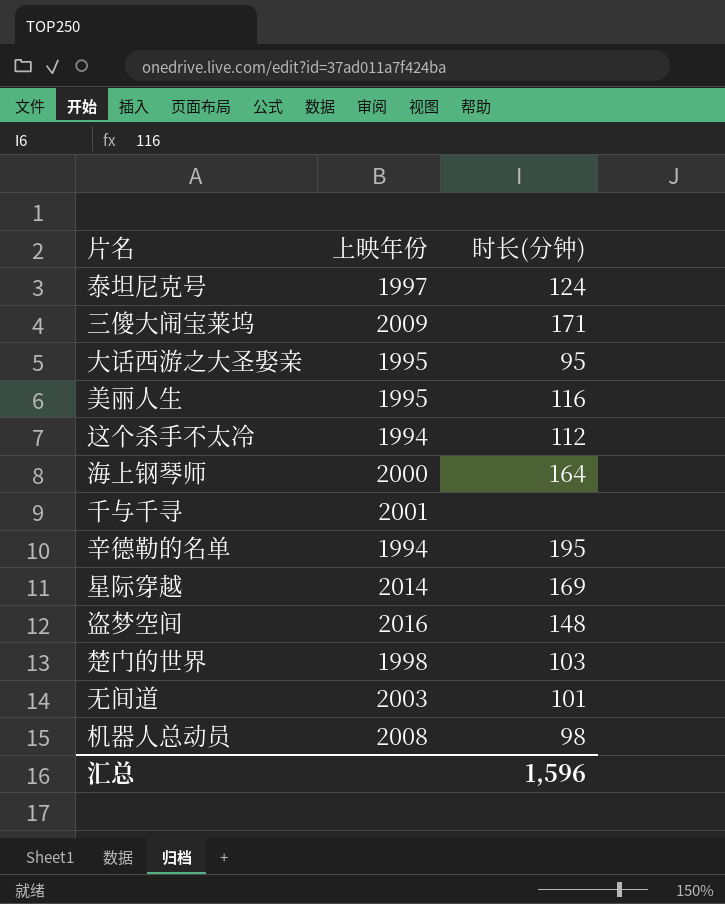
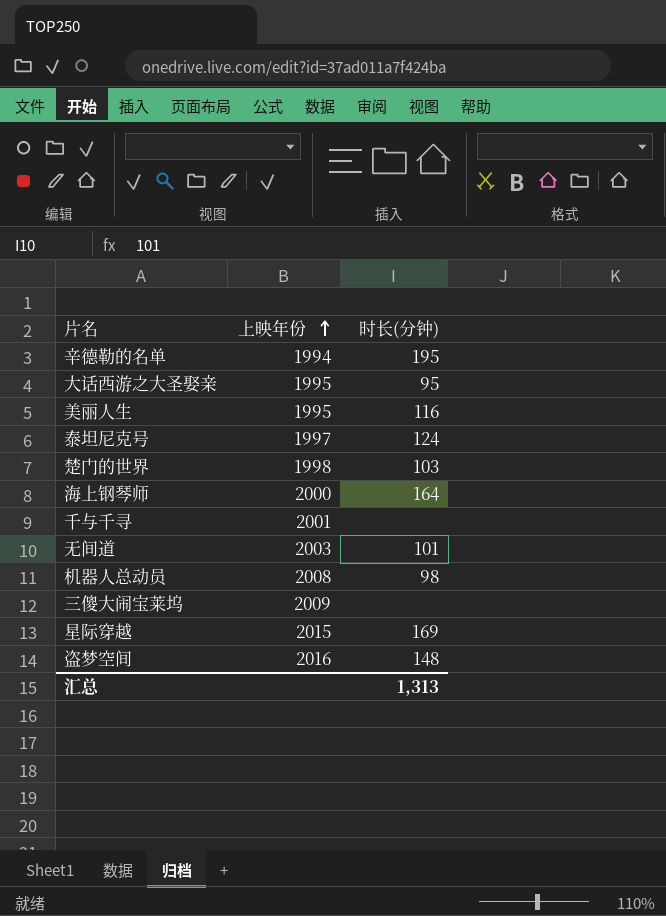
row order: none -> 上映年份 ascending
row 这个杀手不太冷: 1994 | 112 -> none
三傻大闹宝莱坞 | 时长(分钟): 171 -> none
星际穿越 | 上映年份: 2014 -> 2015
汇总 | 时长(分钟): 1,596 -> 1,313

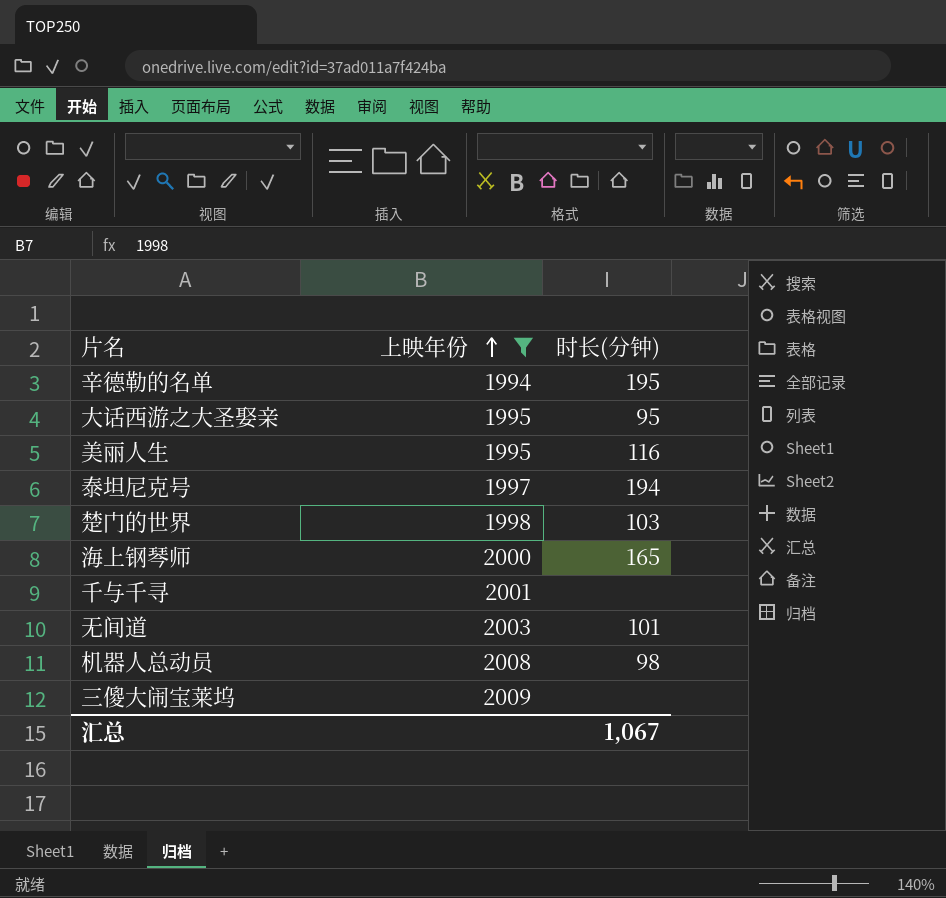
filter: none -> 上映年份 <= 2009
泰坦尼克号 | 时长(分钟): 124 -> 194
海上钢琴师 | 时长(分钟): 164 -> 165
汇总 | 时长(分钟): 1,313 -> 1,067

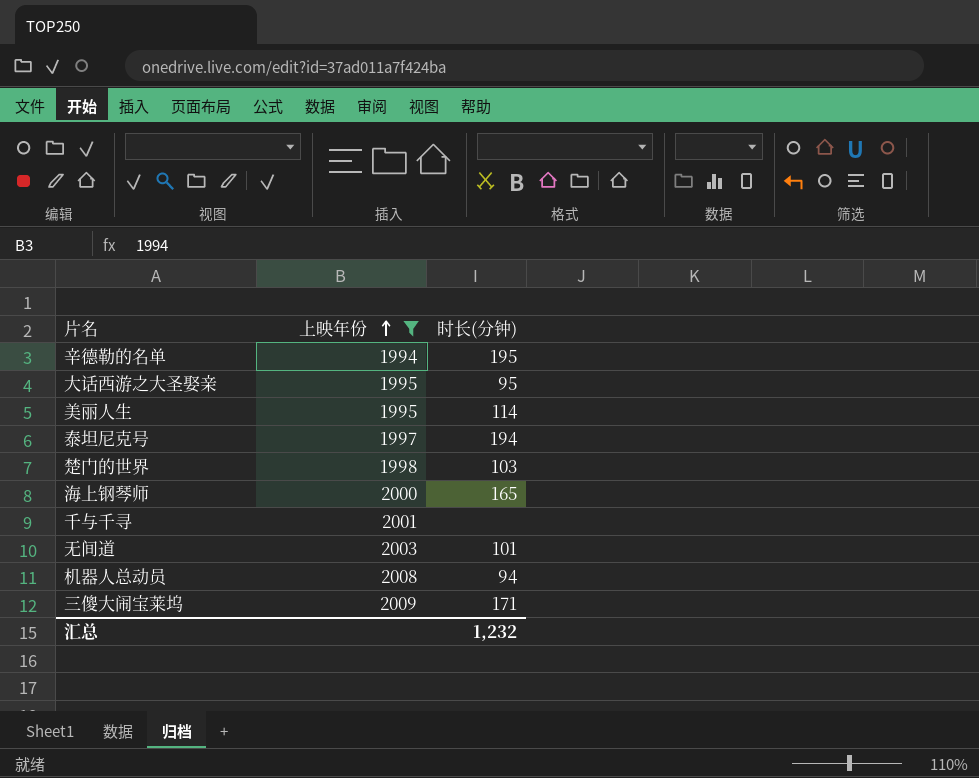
美丽人生 | 时长(分钟): 116 -> 114
机器人总动员 | 时长(分钟): 98 -> 94
三傻大闹宝莱坞 | 时长(分钟): none -> 171
汇总 | 时长(分钟): 1,067 -> 1,232

